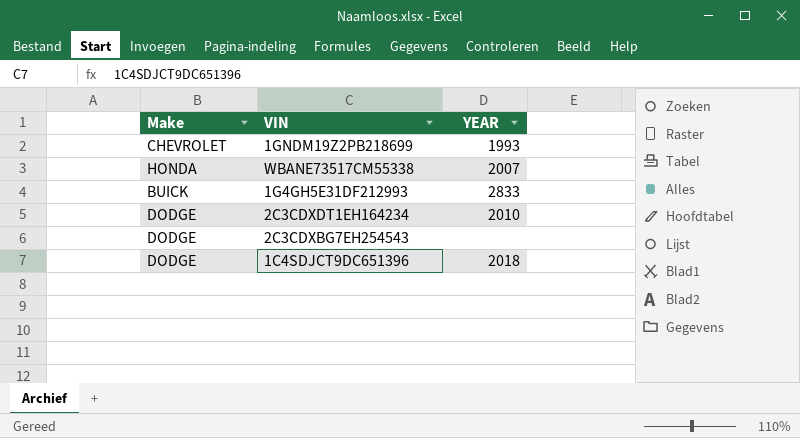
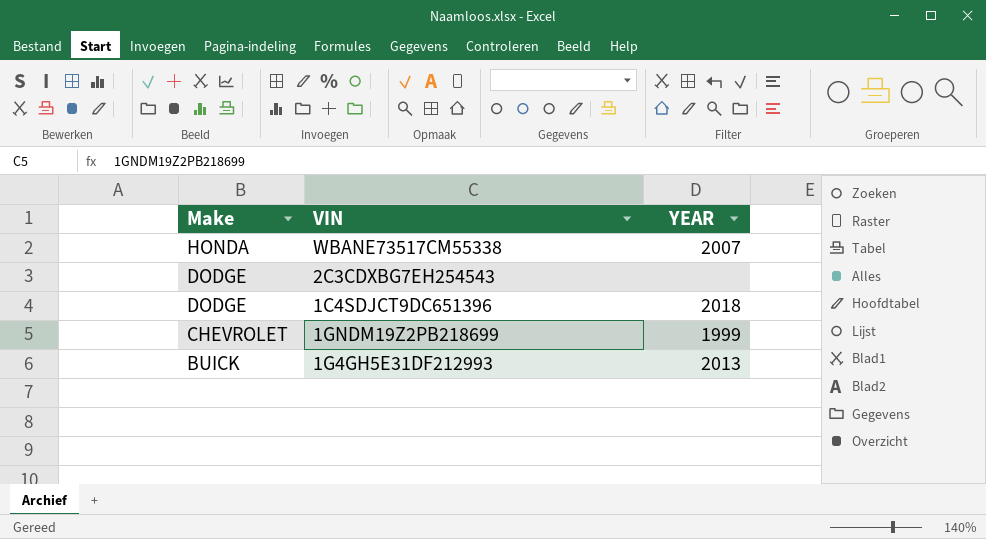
row order: none -> Make descending
row 2C3CDXDT1EH164234: DODGE | 2010 -> none
1GNDM19Z2PB218699 | YEAR: 1993 -> 1999
1G4GH5E31DF212993 | YEAR: 2833 -> 2013

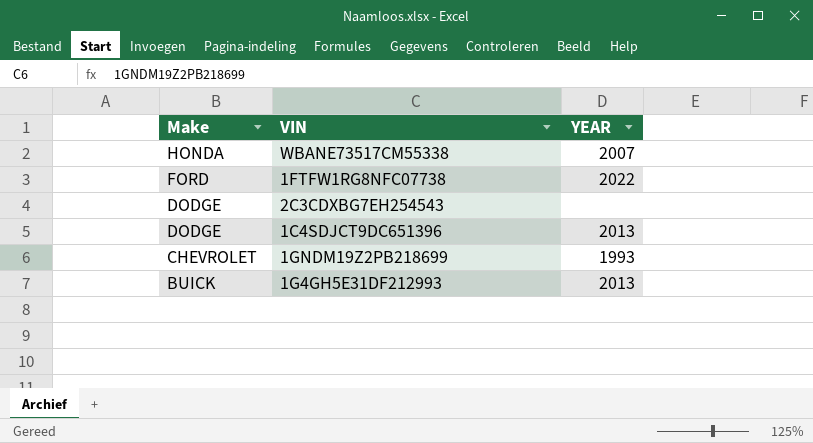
row 1FTFW1RG8NFC07738: none -> FORD | 2022
1C4SDJCT9DC651396 | YEAR: 2018 -> 2013
1GNDM19Z2PB218699 | YEAR: 1999 -> 1993

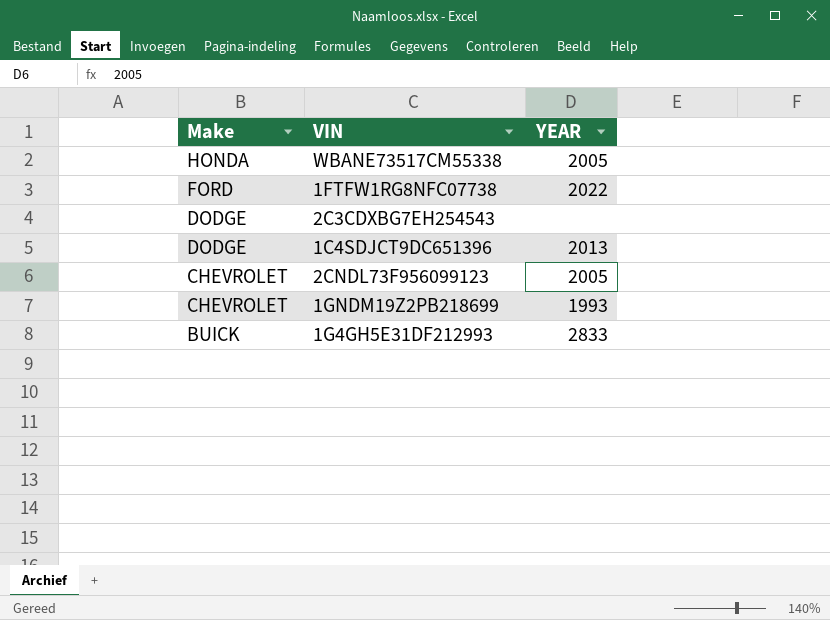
WBANE73517CM55338 | YEAR: 2007 -> 2005
row 2CNDL73F956099123: none -> CHEVROLET | 2005
1G4GH5E31DF212993 | YEAR: 2013 -> 2833

